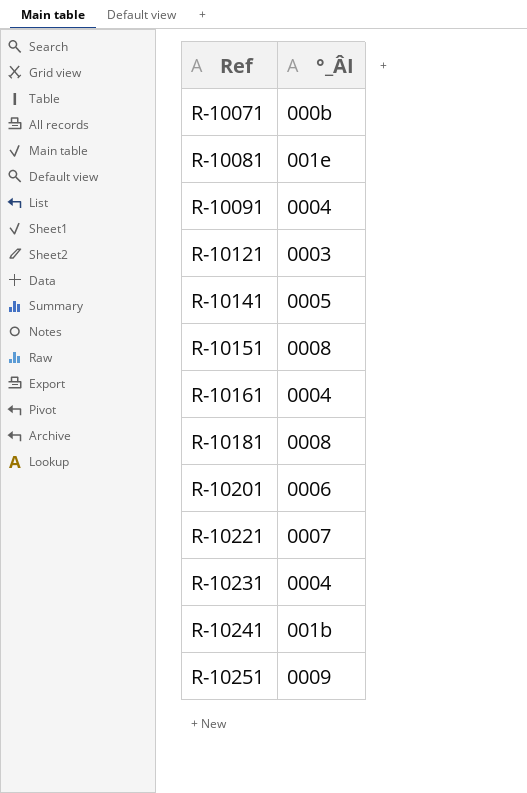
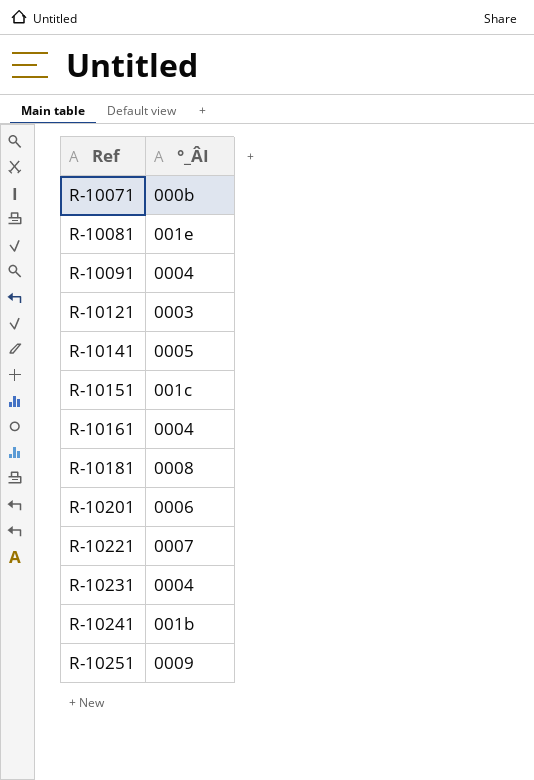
R-10151 | °_ÂI: 0008 -> 001c

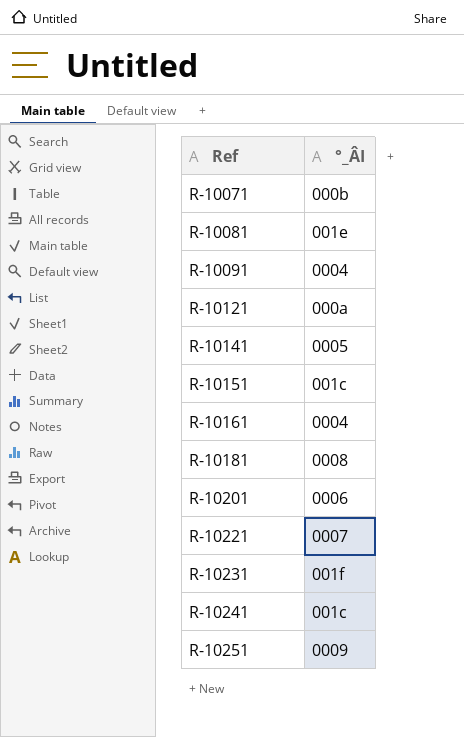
R-10121 | °_ÂI: 0003 -> 000a
R-10231 | °_ÂI: 0004 -> 001f
R-10241 | °_ÂI: 001b -> 001c

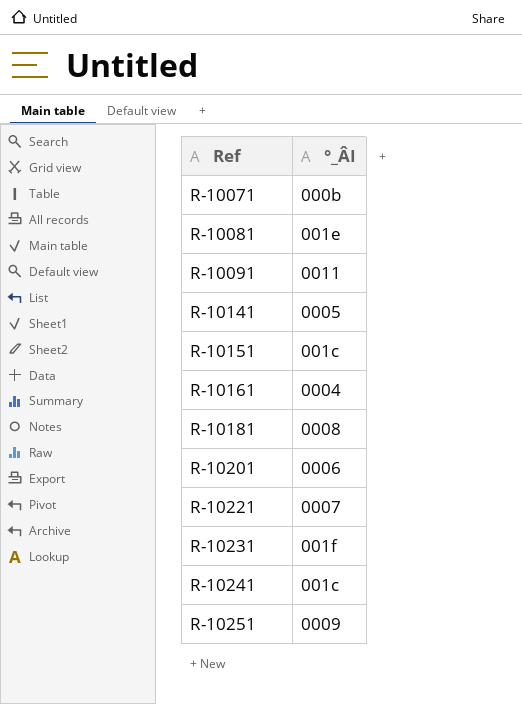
row R-10121: 000a -> none
R-10091 | °_ÂI: 0004 -> 0011

